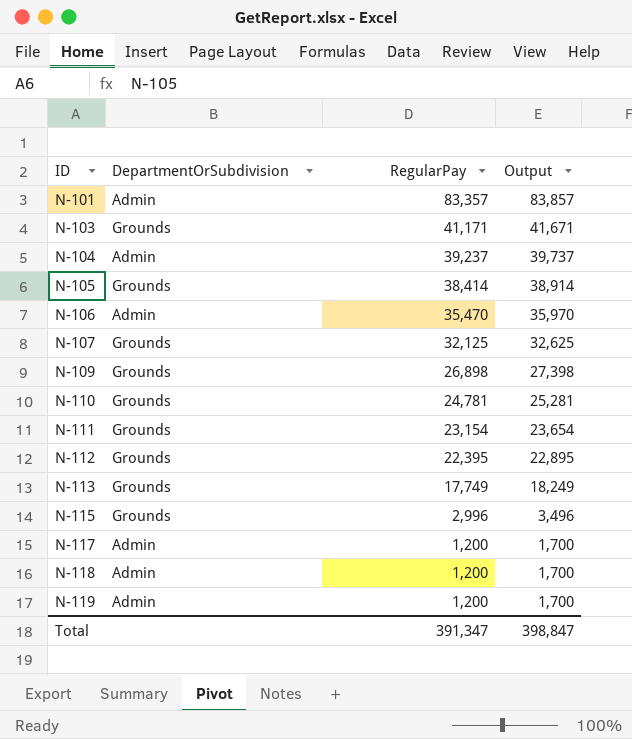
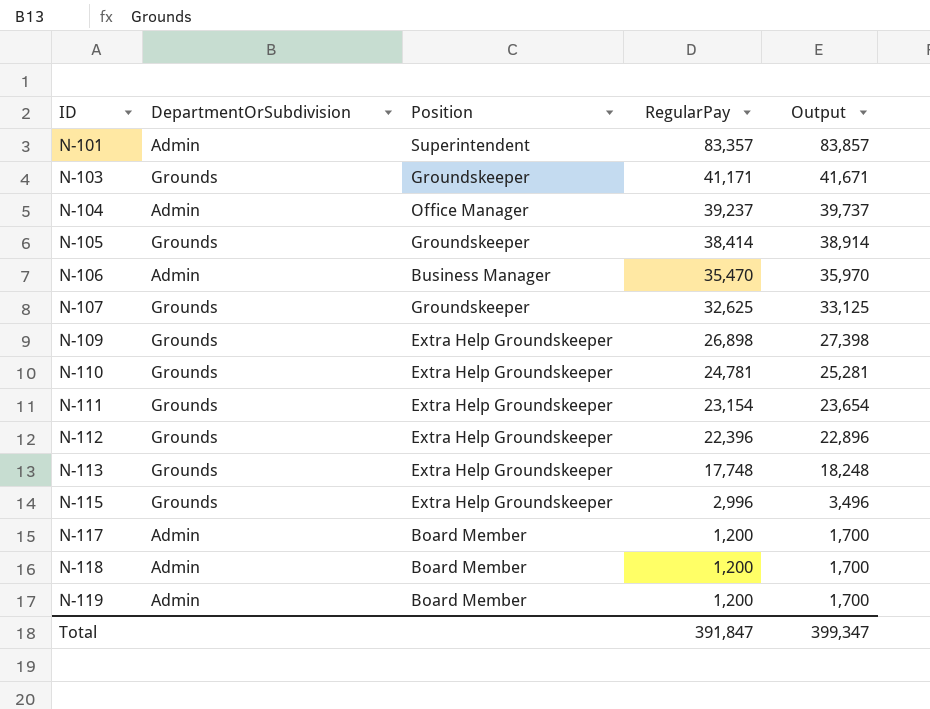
column Position | position: none -> 3
N-107 | RegularPay: 32,125 -> 32,625
N-107 | Output: 32,625 -> 33,125
N-112 | RegularPay: 22,395 -> 22,396
N-112 | Output: 22,895 -> 22,896
N-113 | RegularPay: 17,749 -> 17,748
N-113 | Output: 18,249 -> 18,248
Total | RegularPay: 391,347 -> 391,847
Total | Output: 398,847 -> 399,347

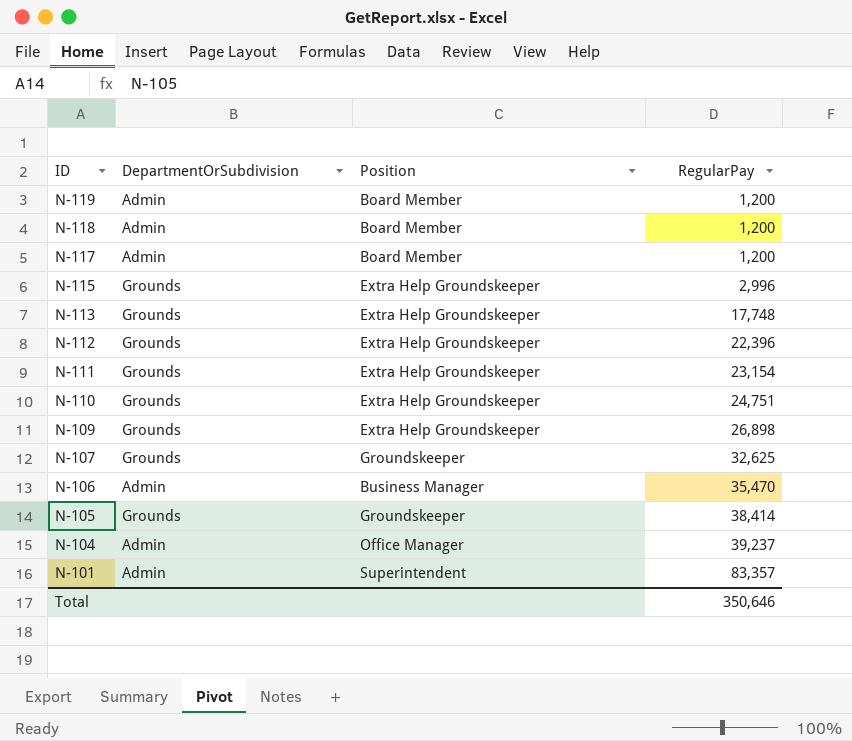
row order: ID ascending -> ID descending
column Output | formula: [RegularPay] + 500 -> none
row N-103: Grounds | Groundskeeper | 41,171 | 41,671 -> none
N-110 | RegularPay: 24,781 -> 24,751
Total | RegularPay: 391,847 -> 350,646

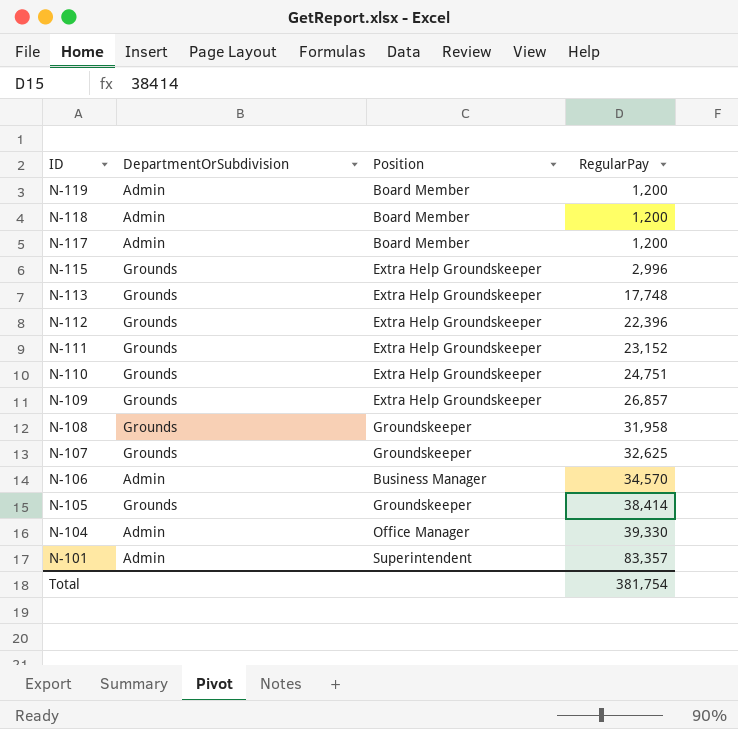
N-111 | RegularPay: 23,154 -> 23,152
N-109 | RegularPay: 26,898 -> 26,857
row N-108: none -> Grounds | Groundskeeper | 31,958
N-106 | RegularPay: 35,470 -> 34,570
N-104 | RegularPay: 39,237 -> 39,330
Total | RegularPay: 350,646 -> 381,754

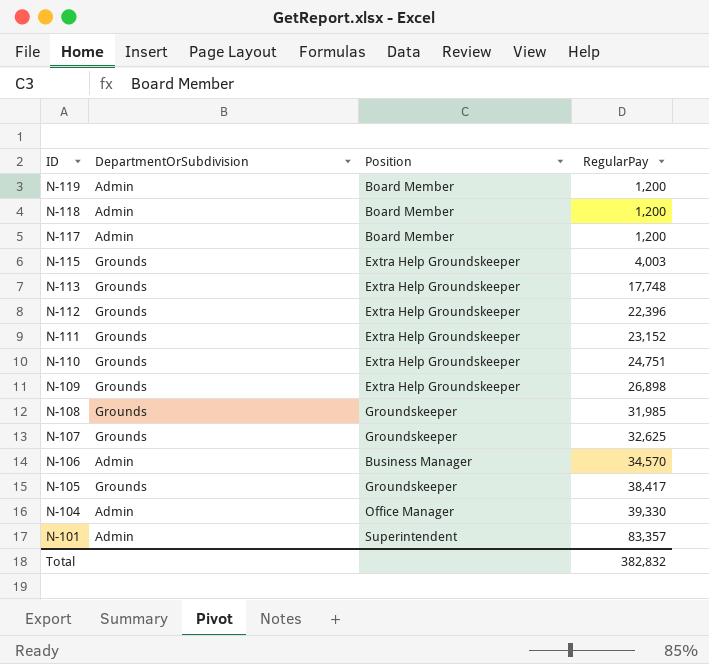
N-115 | RegularPay: 2,996 -> 4,003
N-109 | RegularPay: 26,857 -> 26,898
N-108 | RegularPay: 31,958 -> 31,985
N-105 | RegularPay: 38,414 -> 38,417
Total | RegularPay: 381,754 -> 382,832

